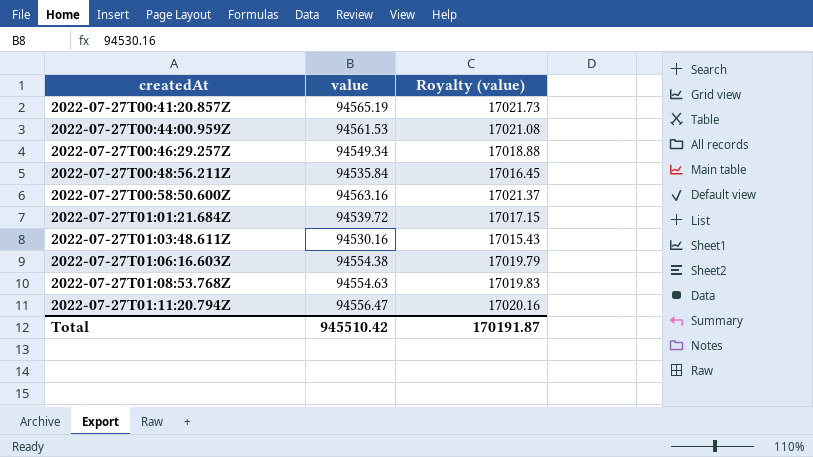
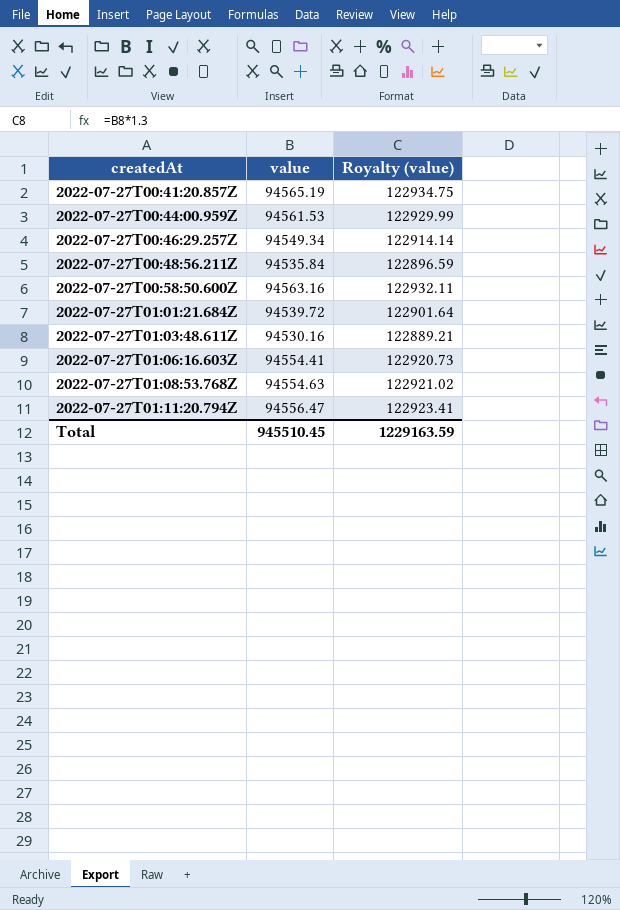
column Royalty (value) | formula: [value] * 0.18 -> [value] * 1.3
2022-07-27T01:06:16.603Z | value: 94554.38 -> 94554.41
Total | value: 945510.42 -> 945510.45
Total | Royalty (value): 170191.87 -> 1229163.59

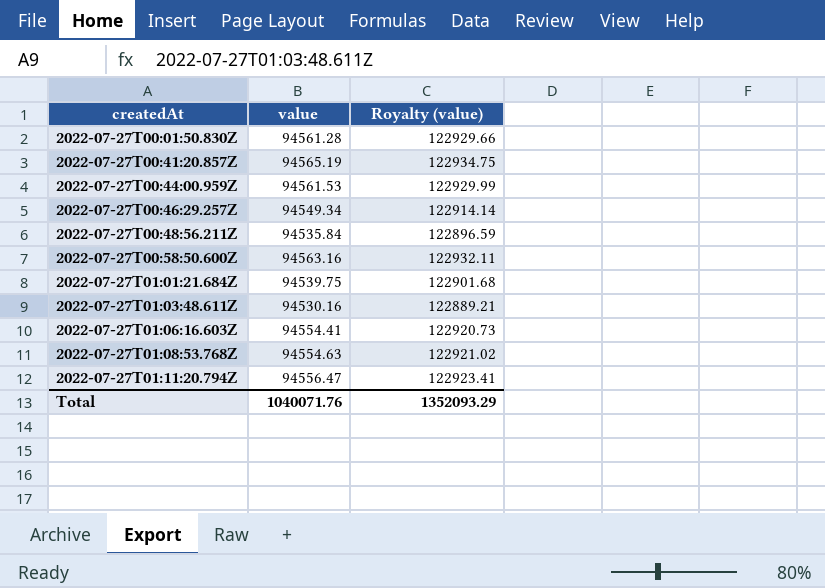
row 2022-07-27T00:01:50.830Z: none -> 94561.28 | 122929.66
2022-07-27T01:01:21.684Z | value: 94539.72 -> 94539.75
2022-07-27T01:01:21.684Z | Royalty (value): 122901.64 -> 122901.68
Total | value: 945510.45 -> 1040071.76
Total | Royalty (value): 1229163.59 -> 1352093.29

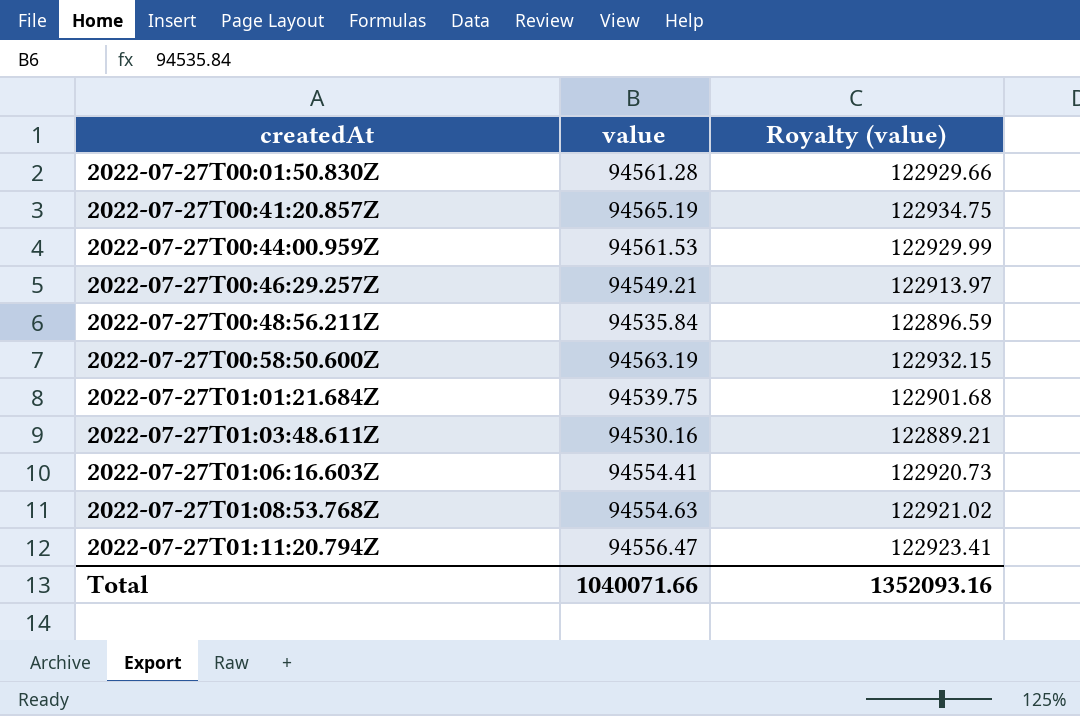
2022-07-27T00:46:29.257Z | value: 94549.34 -> 94549.21
2022-07-27T00:46:29.257Z | Royalty (value): 122914.14 -> 122913.97
2022-07-27T00:58:50.600Z | value: 94563.16 -> 94563.19
2022-07-27T00:58:50.600Z | Royalty (value): 122932.11 -> 122932.15
Total | value: 1040071.76 -> 1040071.66
Total | Royalty (value): 1352093.29 -> 1352093.16

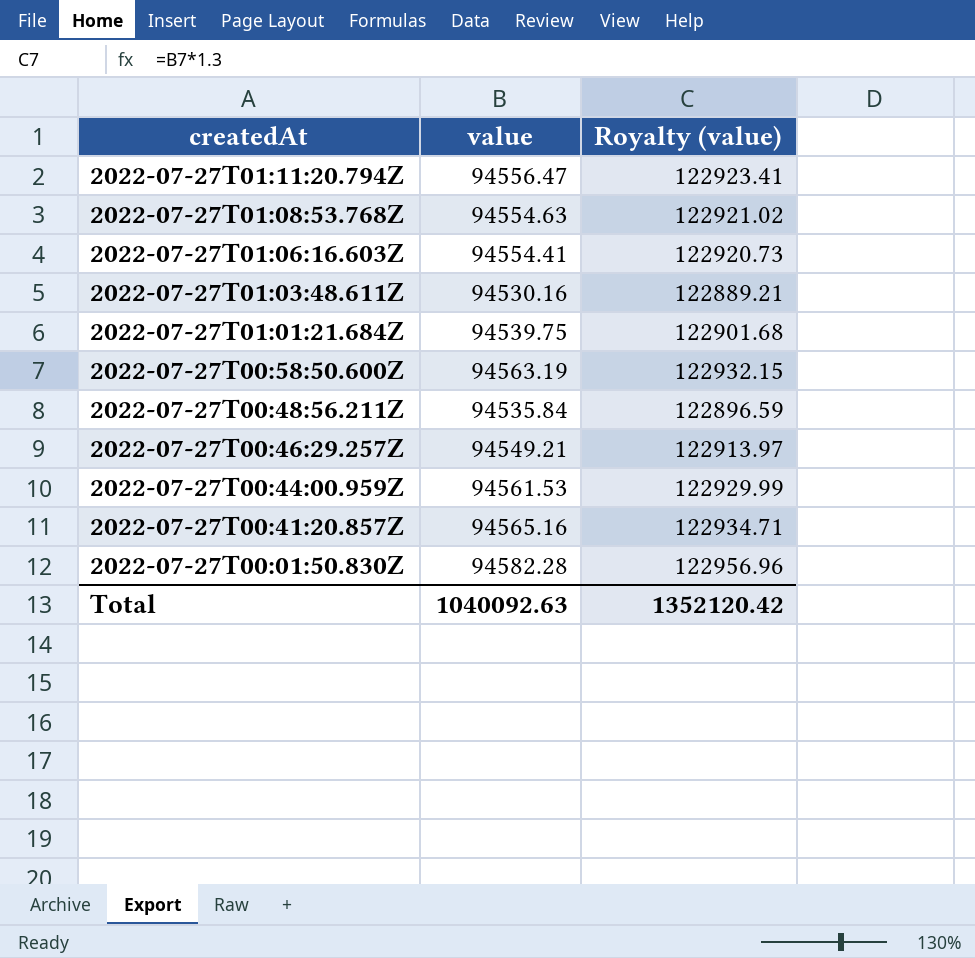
row order: createdAt ascending -> createdAt descending
2022-07-27T00:41:20.857Z | value: 94565.19 -> 94565.16
2022-07-27T00:41:20.857Z | Royalty (value): 122934.75 -> 122934.71
2022-07-27T00:01:50.830Z | value: 94561.28 -> 94582.28
2022-07-27T00:01:50.830Z | Royalty (value): 122929.66 -> 122956.96
Total | value: 1040071.66 -> 1040092.63
Total | Royalty (value): 1352093.16 -> 1352120.42

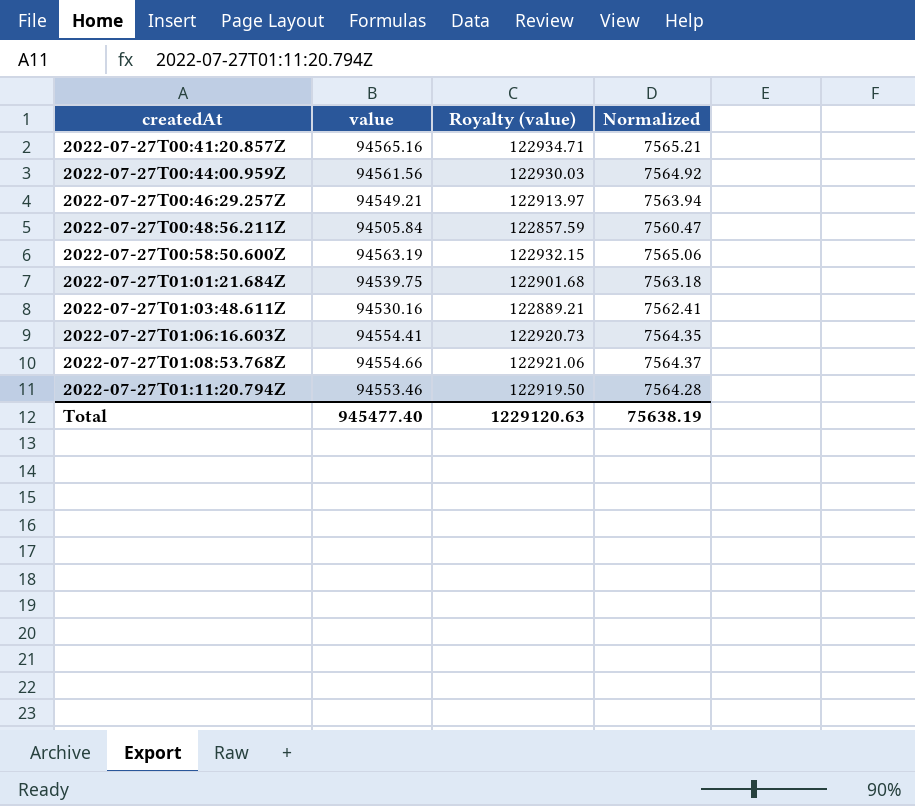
row order: createdAt descending -> createdAt ascending
column Normalized | formula: none -> [value] * 0.08
row 2022-07-27T00:01:50.830Z: 94582.28 | 122956.96 -> none
2022-07-27T00:44:00.959Z | value: 94561.53 -> 94561.56
2022-07-27T00:44:00.959Z | Royalty (value): 122929.99 -> 122930.03
2022-07-27T00:48:56.211Z | value: 94535.84 -> 94505.84
2022-07-27T00:48:56.211Z | Royalty (value): 122896.59 -> 122857.59
2022-07-27T01:08:53.768Z | value: 94554.63 -> 94554.66
2022-07-27T01:08:53.768Z | Royalty (value): 122921.02 -> 122921.06
2022-07-27T01:11:20.794Z | value: 94556.47 -> 94553.46
2022-07-27T01:11:20.794Z | Royalty (value): 122923.41 -> 122919.50
Total | value: 1040092.63 -> 945477.40
Total | Royalty (value): 1352120.42 -> 1229120.63

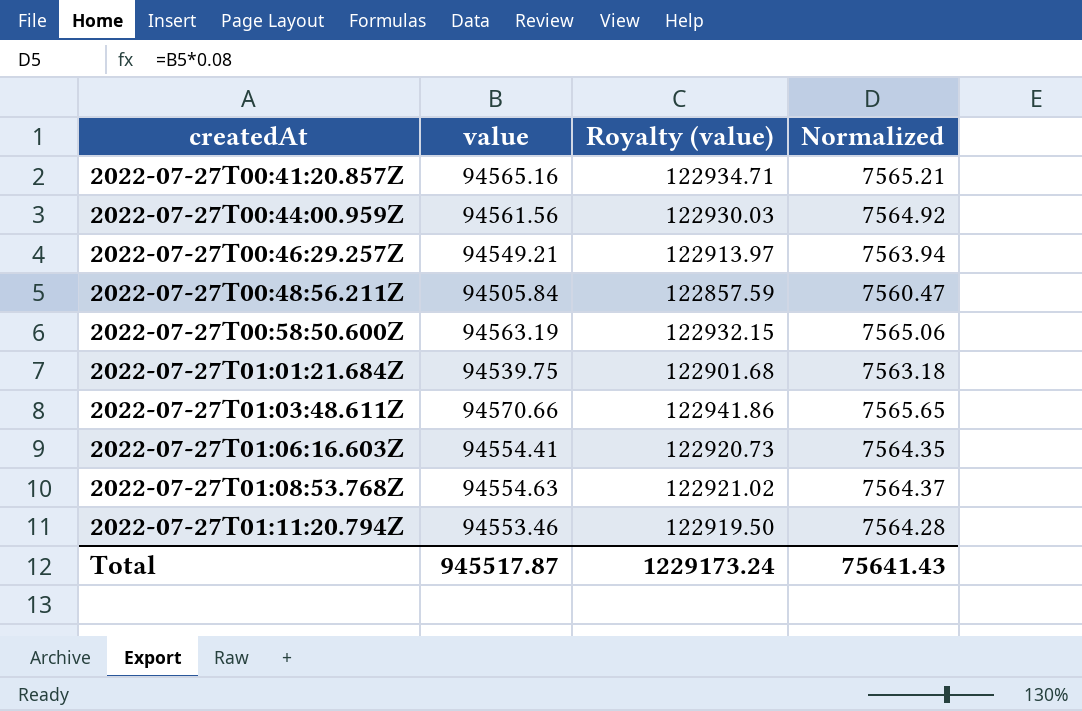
2022-07-27T01:03:48.611Z | value: 94530.16 -> 94570.66
2022-07-27T01:03:48.611Z | Royalty (value): 122889.21 -> 122941.86
2022-07-27T01:03:48.611Z | Normalized: 7562.41 -> 7565.65
2022-07-27T01:08:53.768Z | value: 94554.66 -> 94554.63
2022-07-27T01:08:53.768Z | Royalty (value): 122921.06 -> 122921.02
Total | value: 945477.40 -> 945517.87
Total | Royalty (value): 1229120.63 -> 1229173.24
Total | Normalized: 75638.19 -> 75641.43

